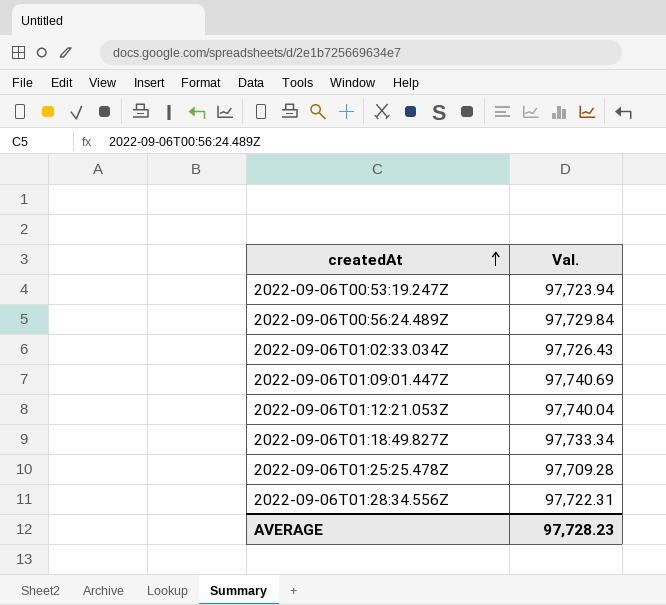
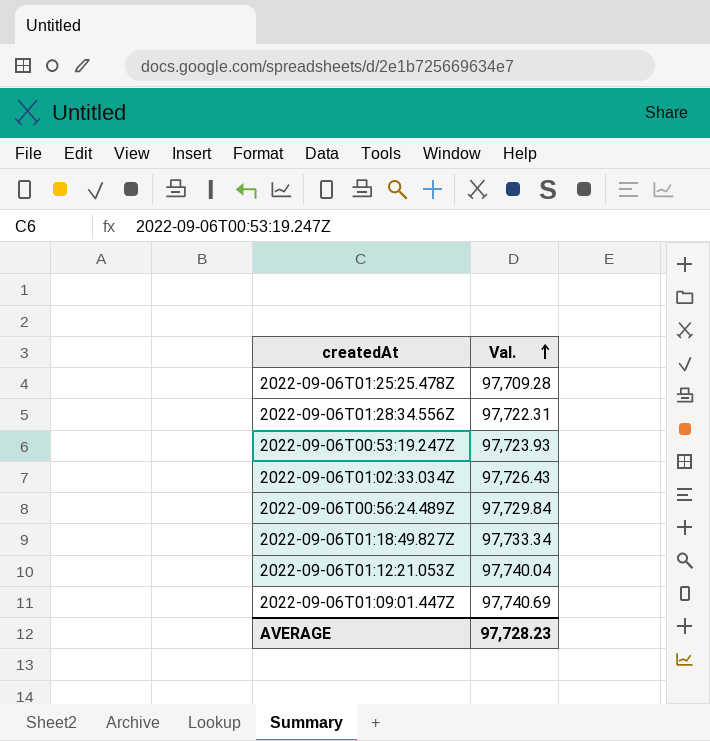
row order: createdAt ascending -> Val. ascending
2022-09-06T00:53:19.247Z | Val.: 97,723.94 -> 97,723.93

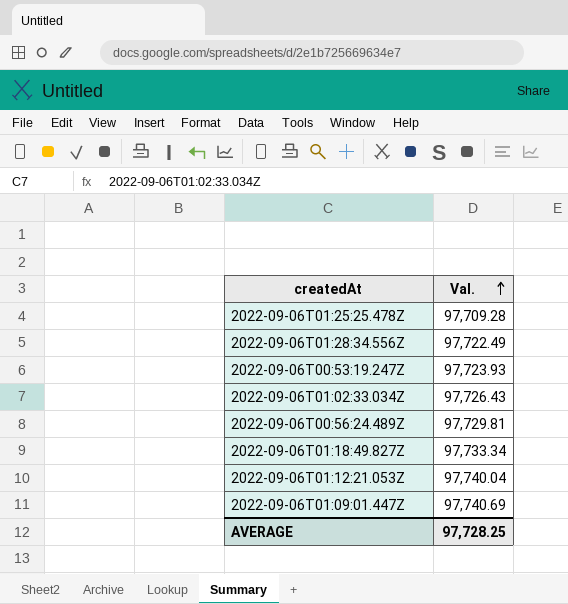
2022-09-06T01:28:34.556Z | Val.: 97,722.31 -> 97,722.49
2022-09-06T00:56:24.489Z | Val.: 97,729.84 -> 97,729.81
AVERAGE | Val.: 97,728.23 -> 97,728.25

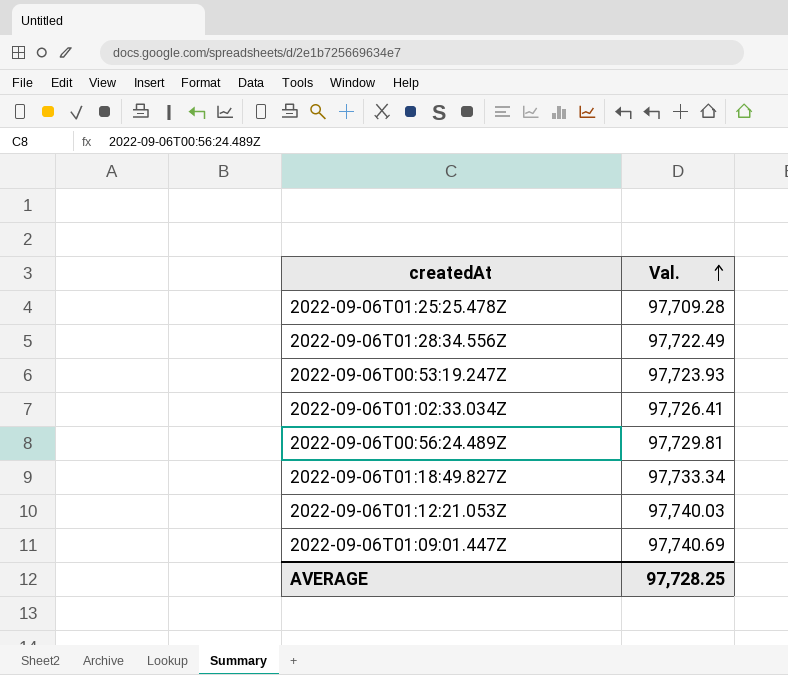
2022-09-06T01:02:33.034Z | Val.: 97,726.43 -> 97,726.41
2022-09-06T01:12:21.053Z | Val.: 97,740.04 -> 97,740.03

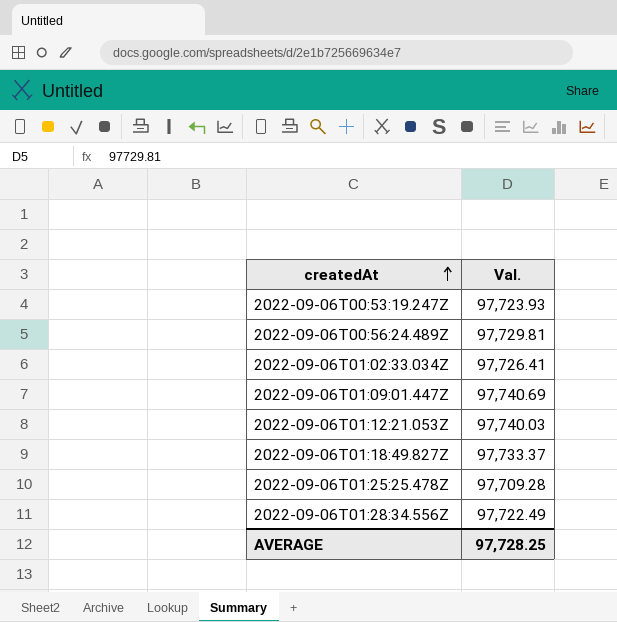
row order: Val. ascending -> createdAt ascending
2022-09-06T01:18:49.827Z | Val.: 97,733.34 -> 97,733.37

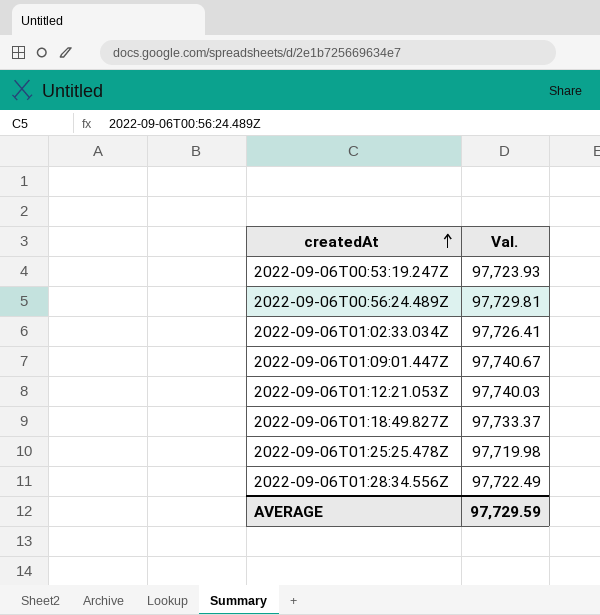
2022-09-06T01:09:01.447Z | Val.: 97,740.69 -> 97,740.67
2022-09-06T01:25:25.478Z | Val.: 97,709.28 -> 97,719.98
AVERAGE | Val.: 97,728.25 -> 97,729.59

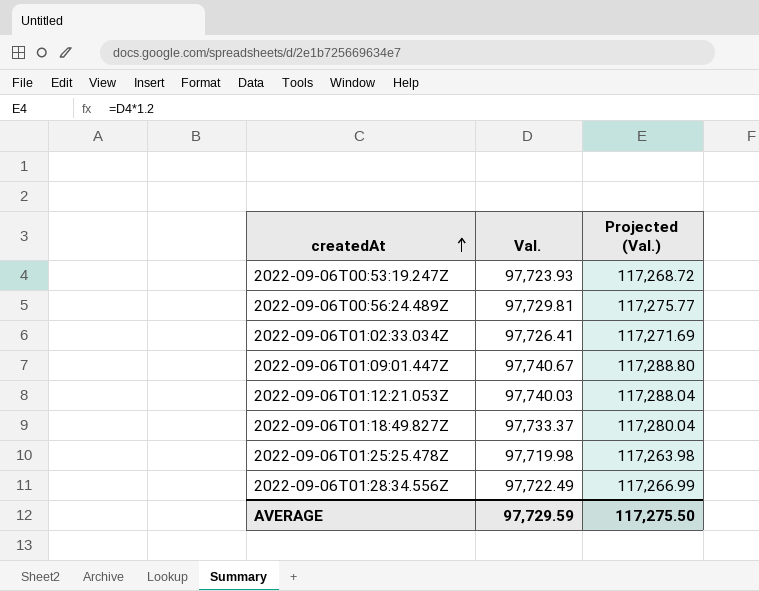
column Projected (Val.) | formula: none -> [Val.] * 1.2

